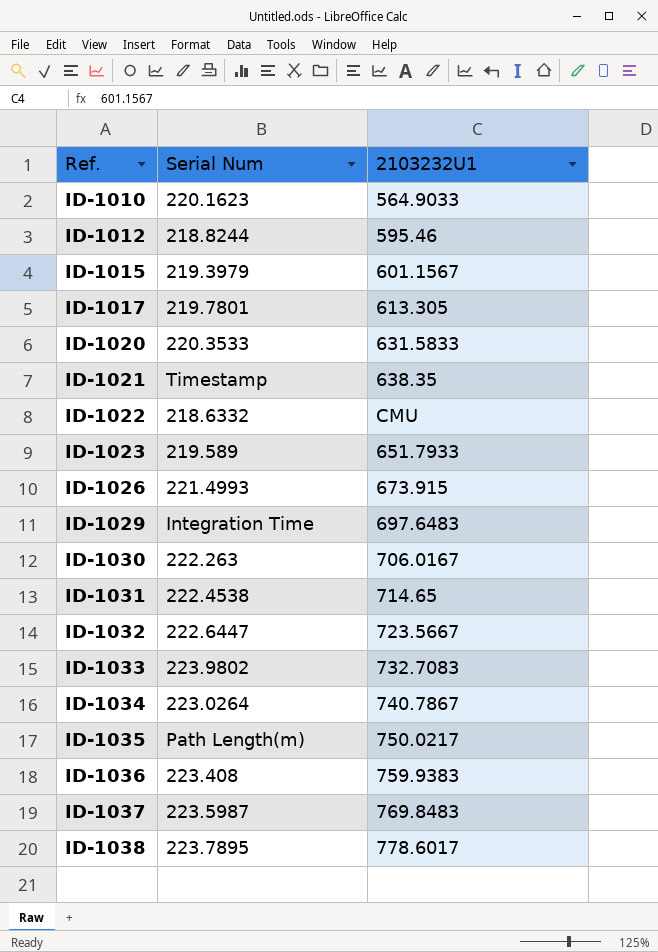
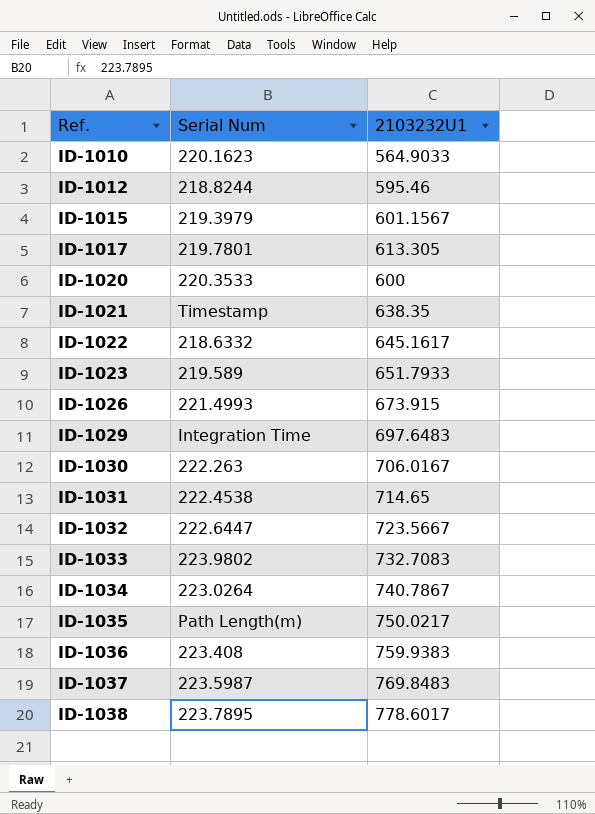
ID-1020 | 2103232U1: 631.5833 -> 600
ID-1022 | 2103232U1: CMU -> 645.1617

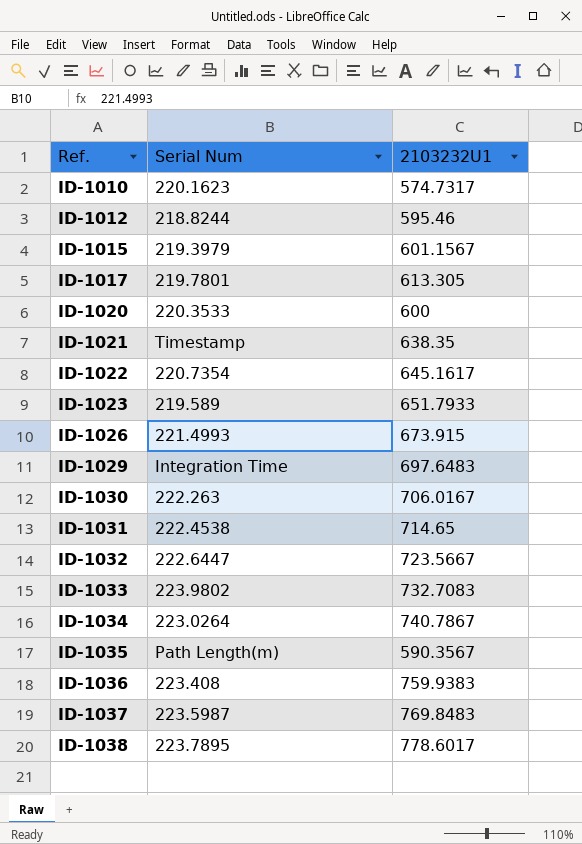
ID-1010 | 2103232U1: 564.9033 -> 574.7317
ID-1022 | Serial Num: 218.6332 -> 220.7354
ID-1035 | 2103232U1: 750.0217 -> 590.3567

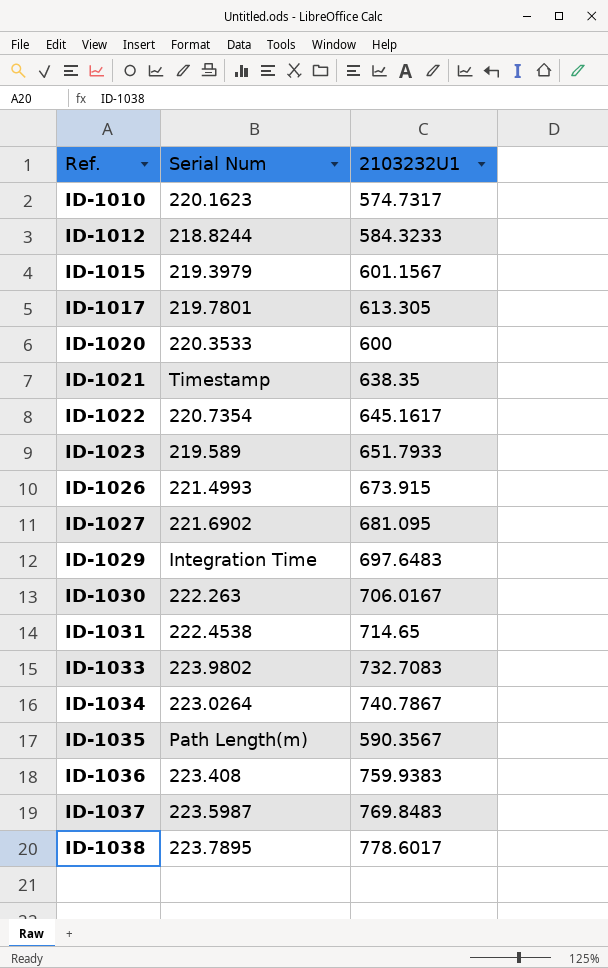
row ID-1032: 222.6447 | 723.5667 -> none
ID-1012 | 2103232U1: 595.46 -> 584.3233
row ID-1027: none -> 221.6902 | 681.095

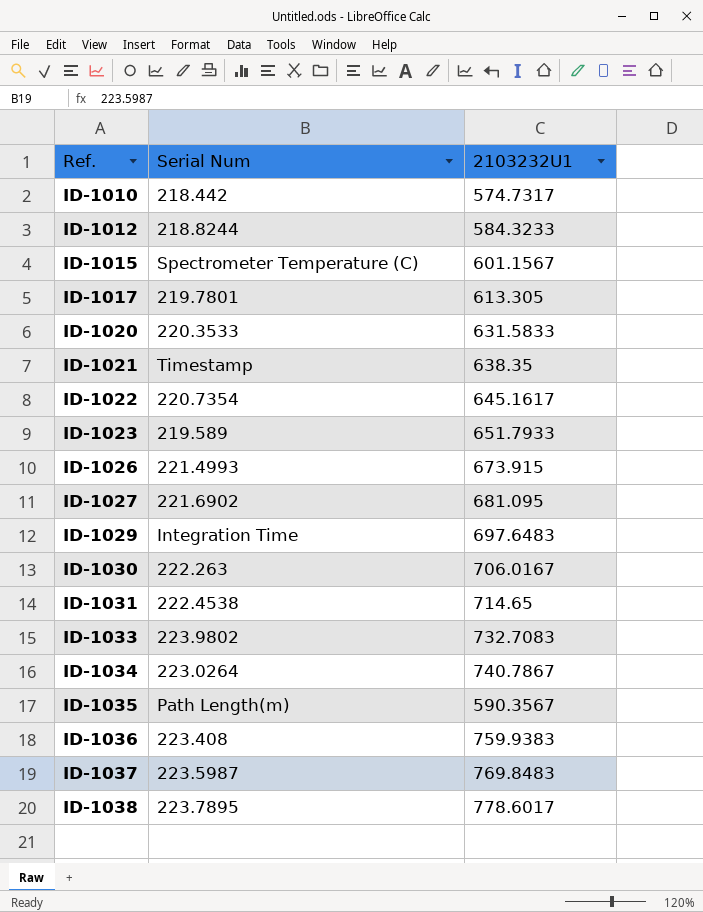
ID-1010 | Serial Num: 220.1623 -> 218.442
ID-1015 | Serial Num: 219.3979 -> Spectrometer Temperature (C)
ID-1020 | 2103232U1: 600 -> 631.5833

